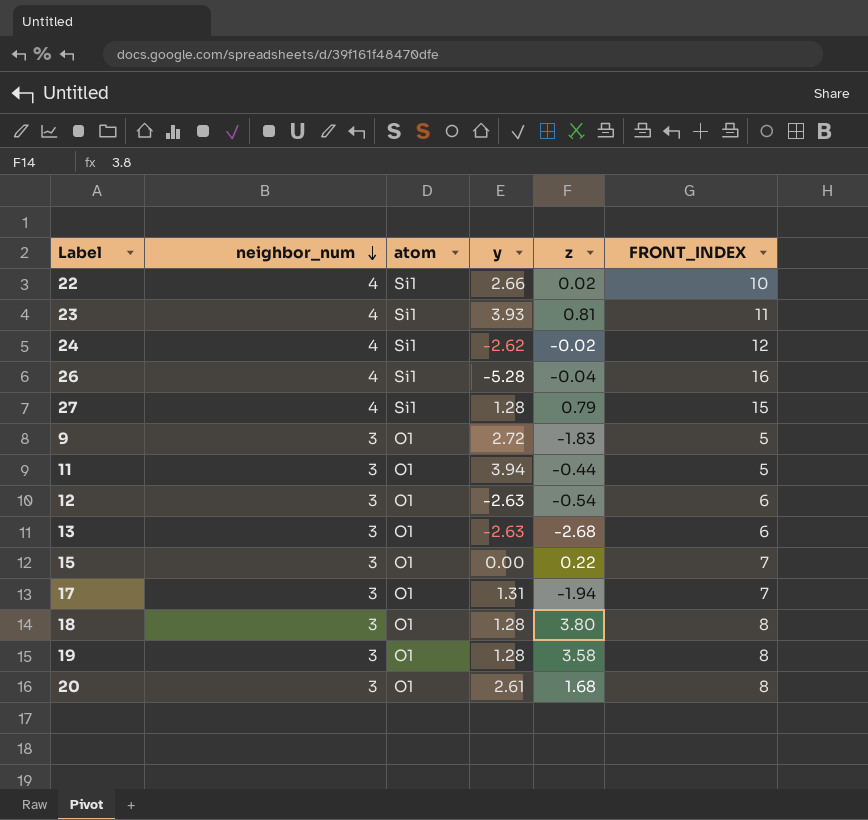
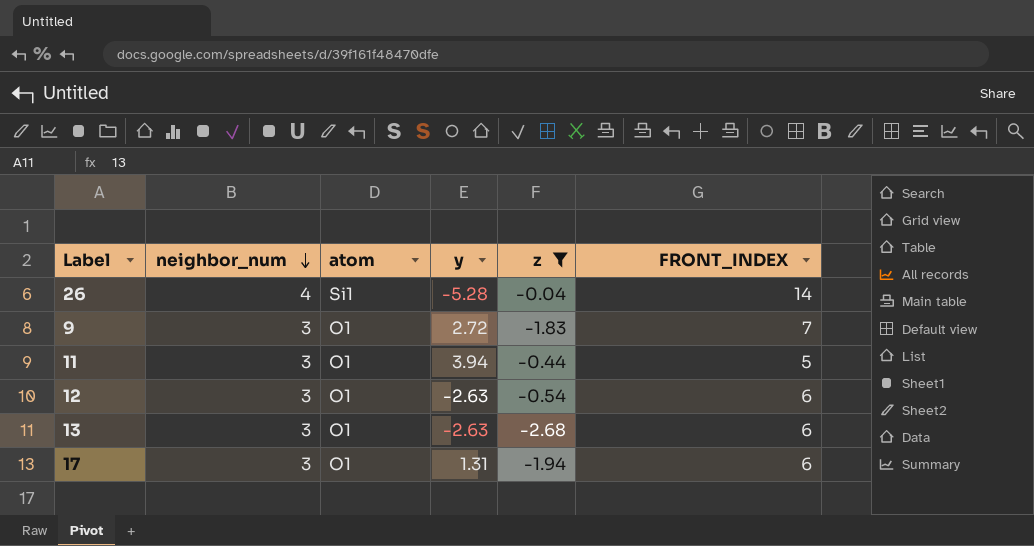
filter: none -> z <= -0.04
26 | FRONT_INDEX: 16 -> 14
9 | FRONT_INDEX: 5 -> 7
17 | FRONT_INDEX: 7 -> 6

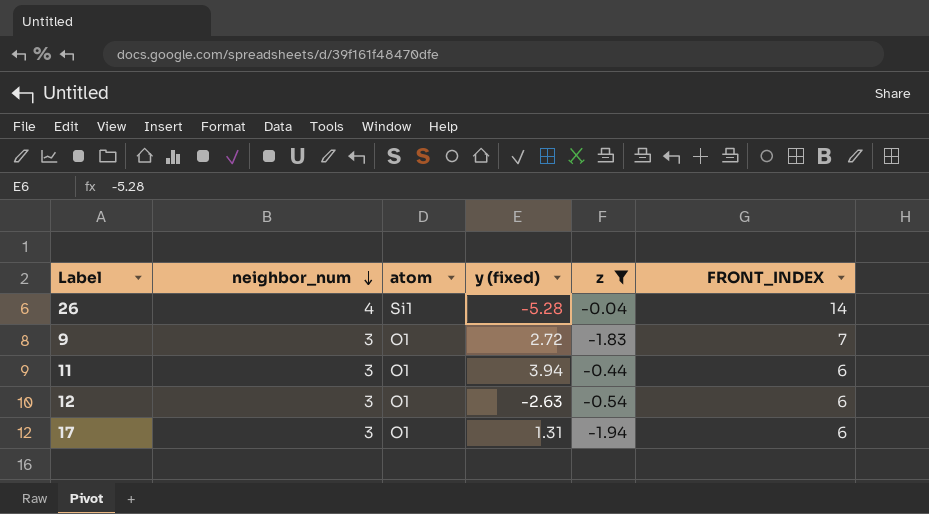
column name: y -> y (fixed)
row 13: 3 | O1 | -2.63 | -2.68 | 6 -> none
11 | FRONT_INDEX: 5 -> 6

